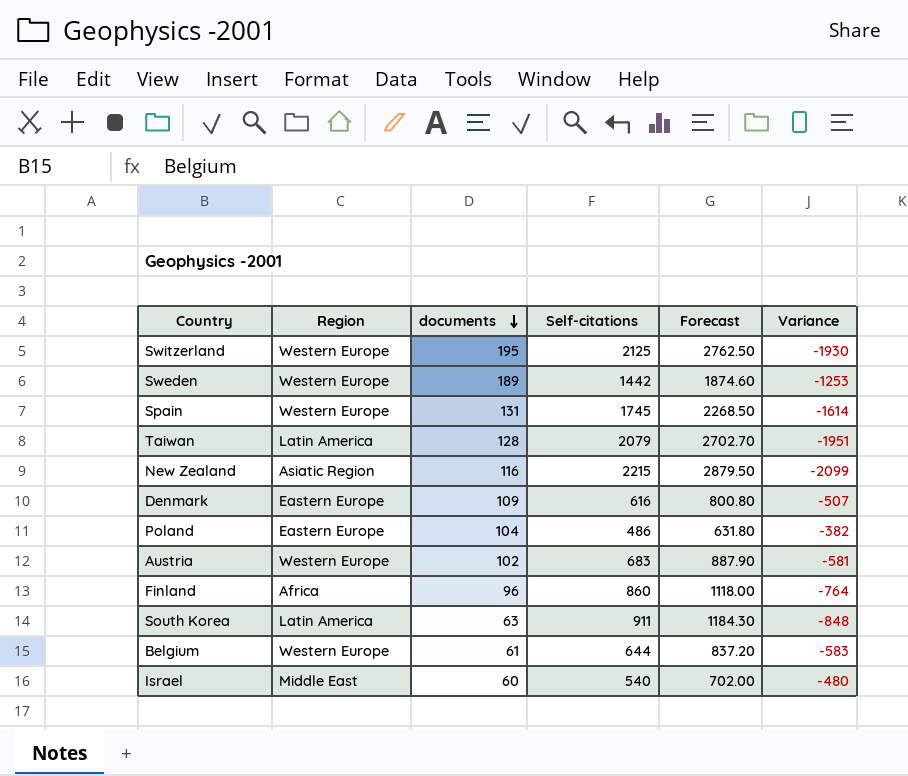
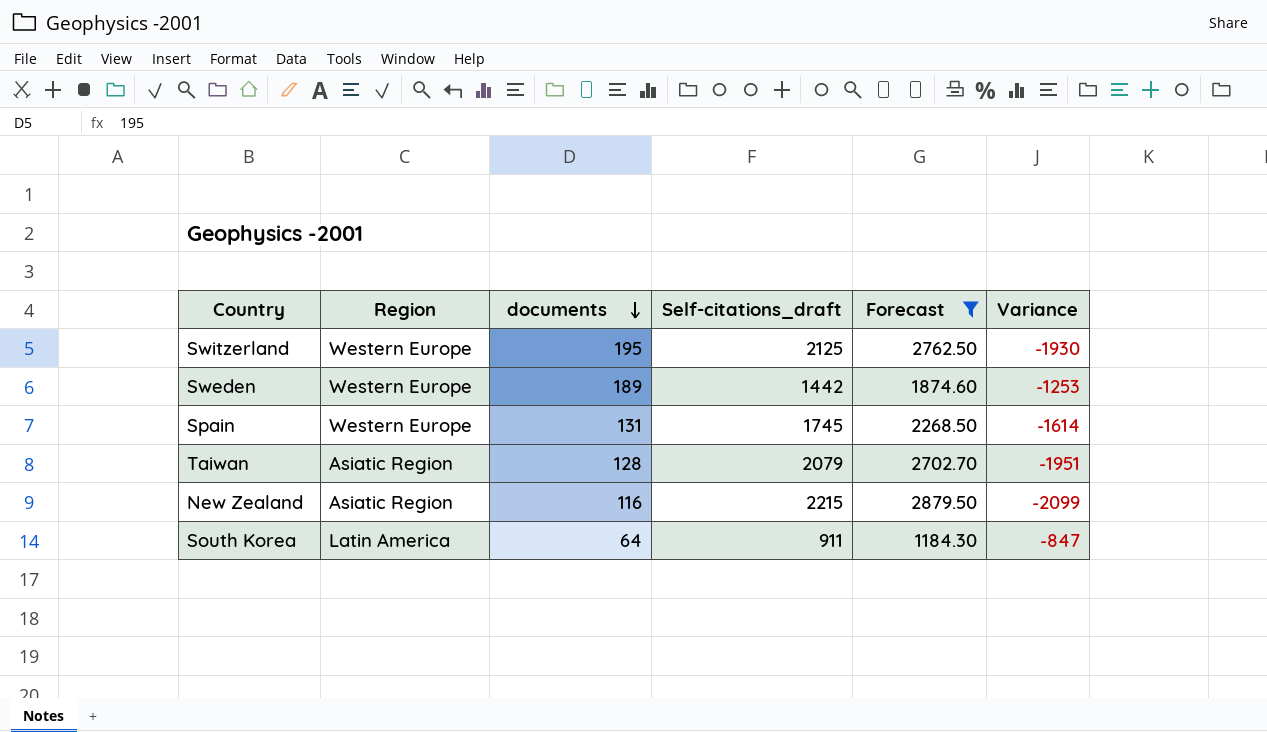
filter: none -> Forecast >= 1184.30
column name: Self-citations -> Self-citations_draft
Taiwan | Region: Latin America -> Asiatic Region
South Korea | documents: 63 -> 64
South Korea | Variance: -848 -> -847

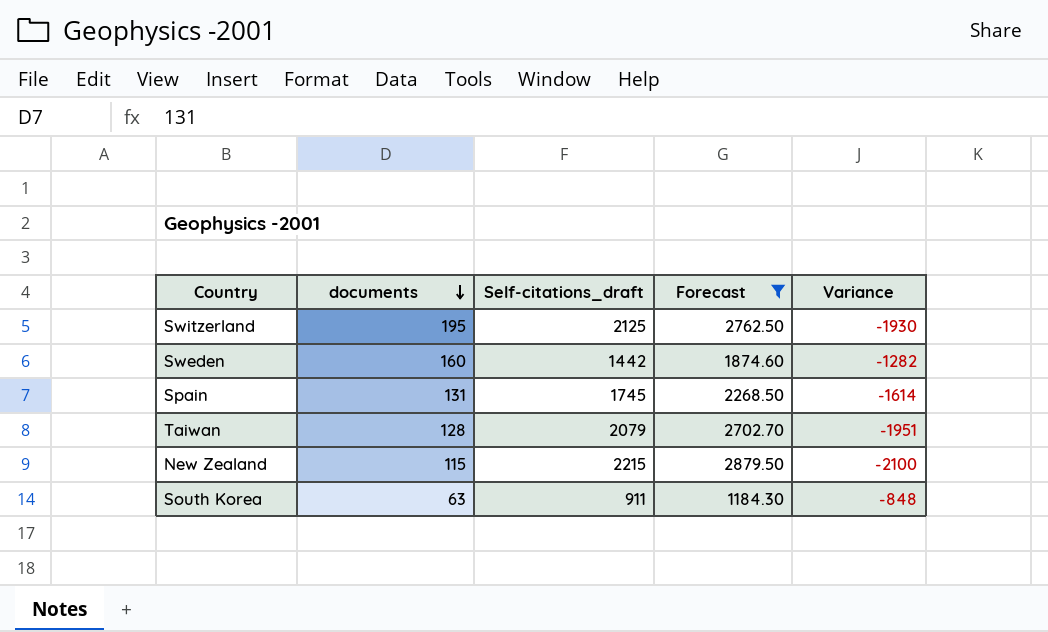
column Region | position: 2 -> none
Sweden | documents: 189 -> 160
Sweden | Variance: -1253 -> -1282
New Zealand | documents: 116 -> 115
New Zealand | Variance: -2099 -> -2100
South Korea | documents: 64 -> 63
South Korea | Variance: -847 -> -848

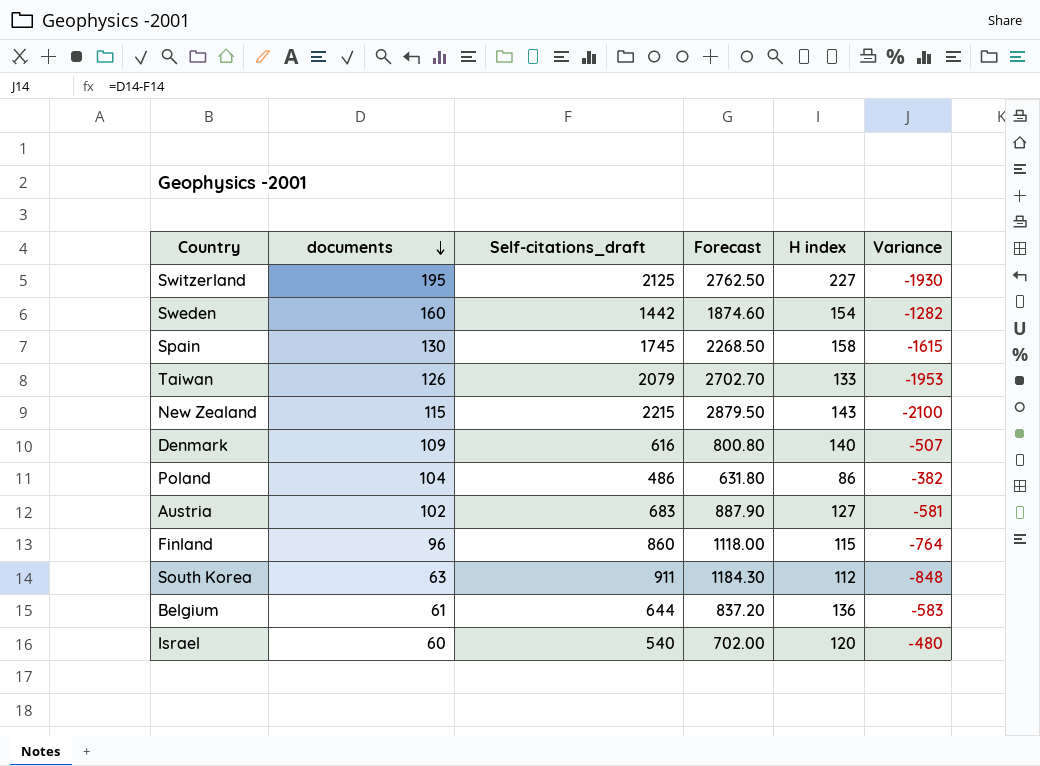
filter: Forecast >= 1184.30 -> none
column H index | position: none -> 5
Spain | documents: 131 -> 130
Spain | Variance: -1614 -> -1615
Taiwan | documents: 128 -> 126
Taiwan | Variance: -1951 -> -1953

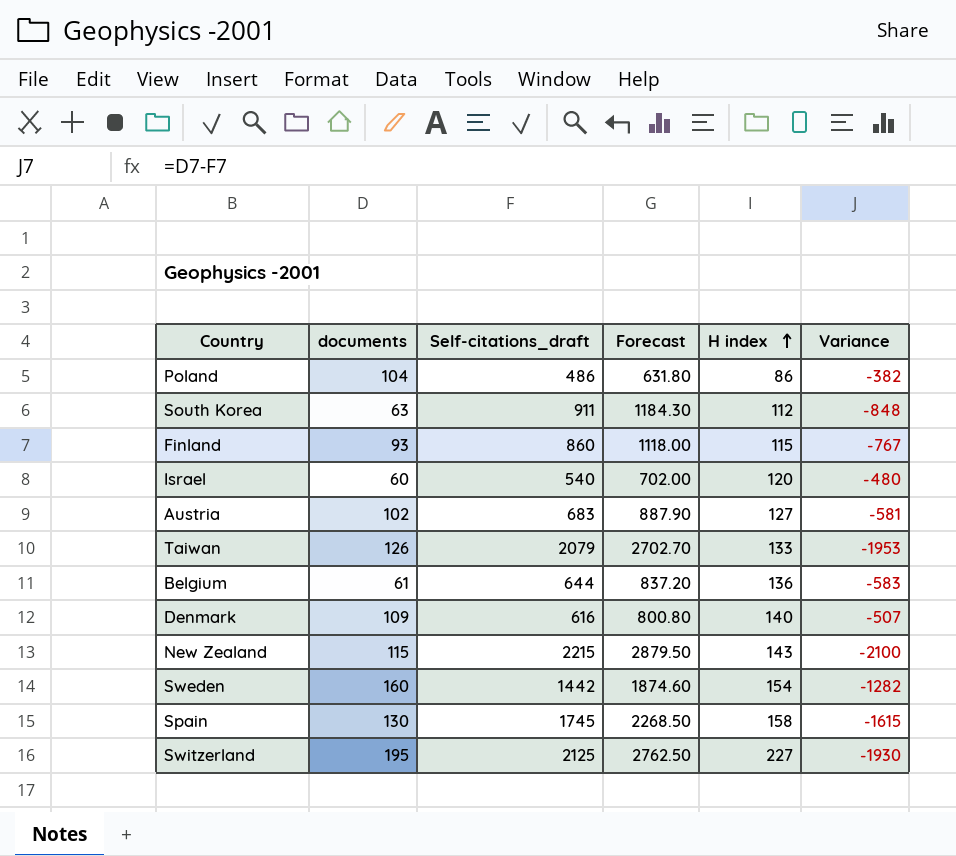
row order: documents descending -> H index ascending
Finland | documents: 96 -> 93
Finland | Variance: -764 -> -767

